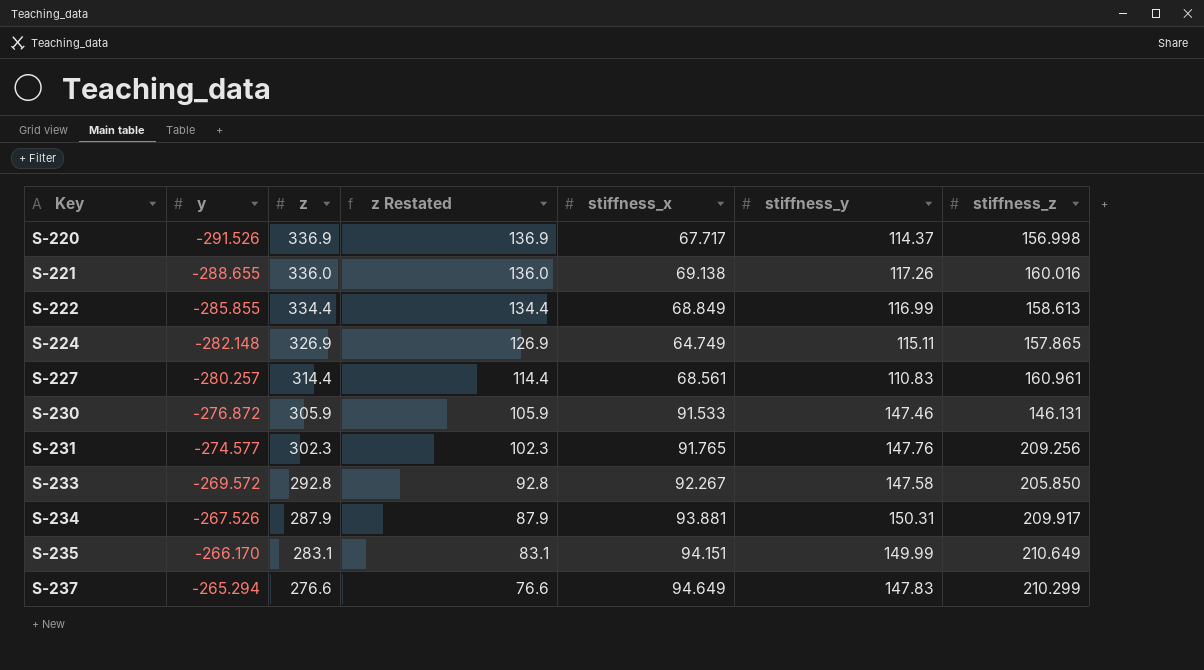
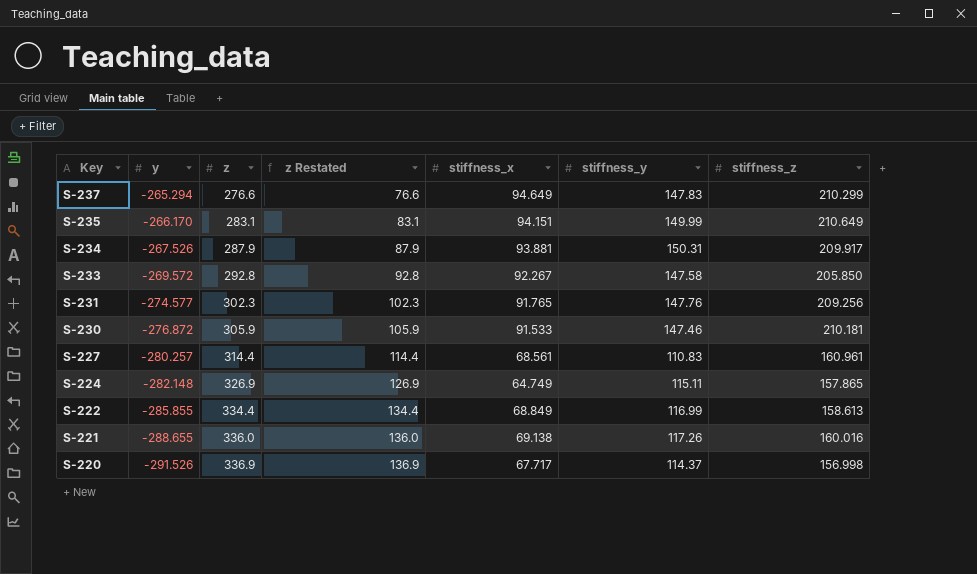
row order: Key ascending -> Key descending
S-230 | stiffness_z: 146.131 -> 210.181

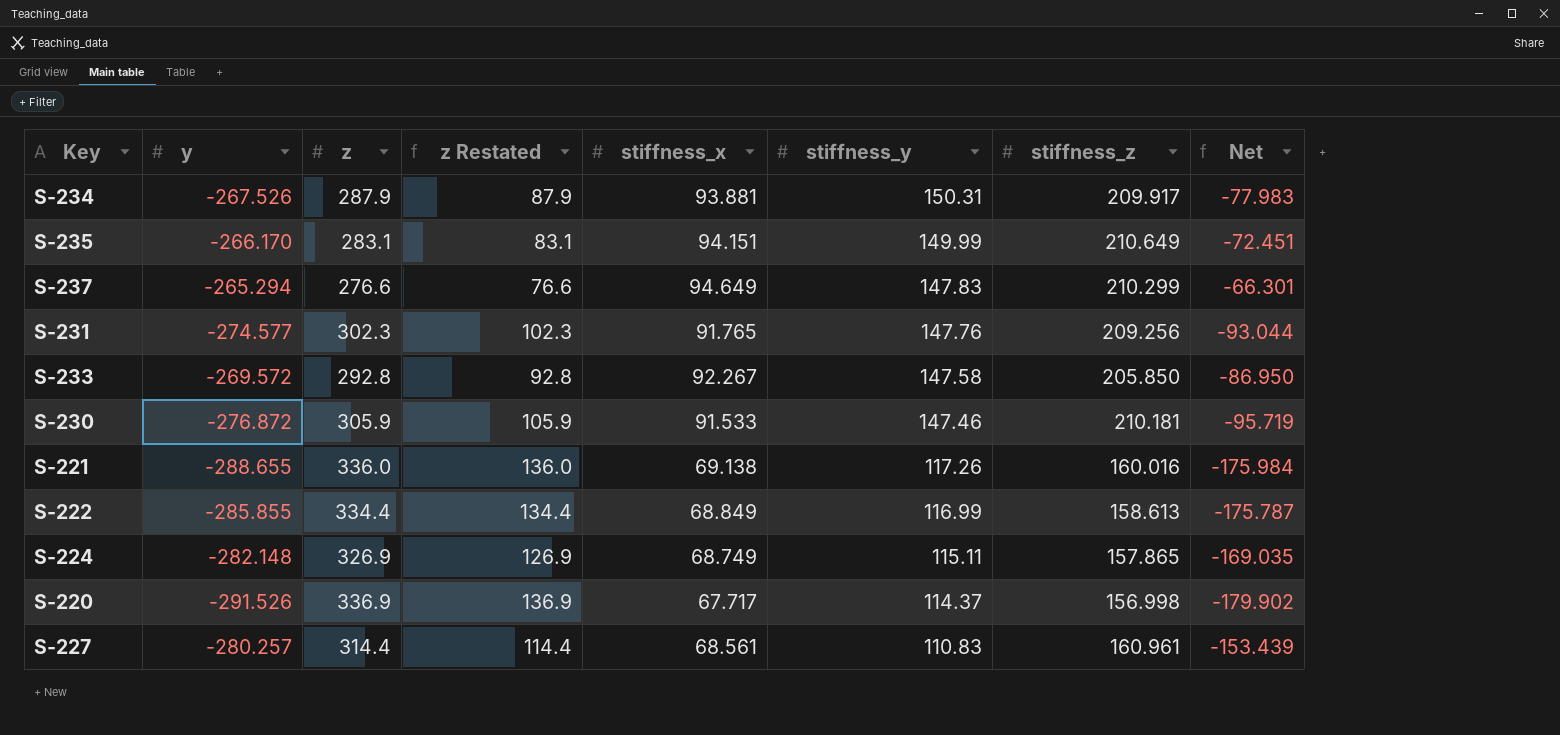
row order: Key descending -> stiffness_y descending
column Net | formula: none -> [stiffness_z] - [z]
S-224 | stiffness_x: 64.749 -> 68.749

